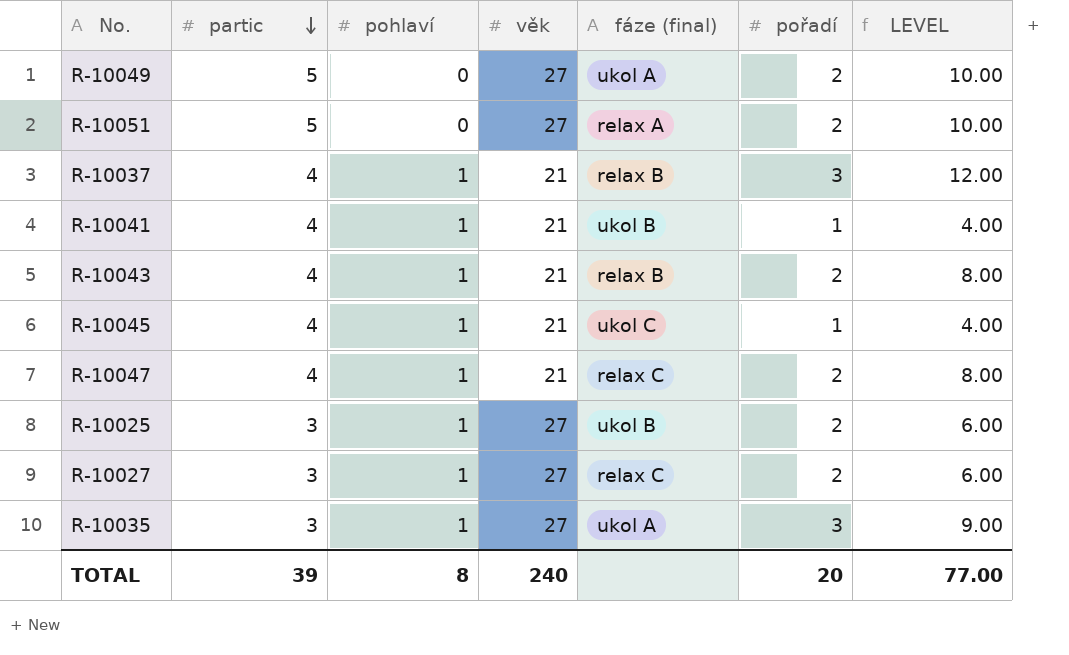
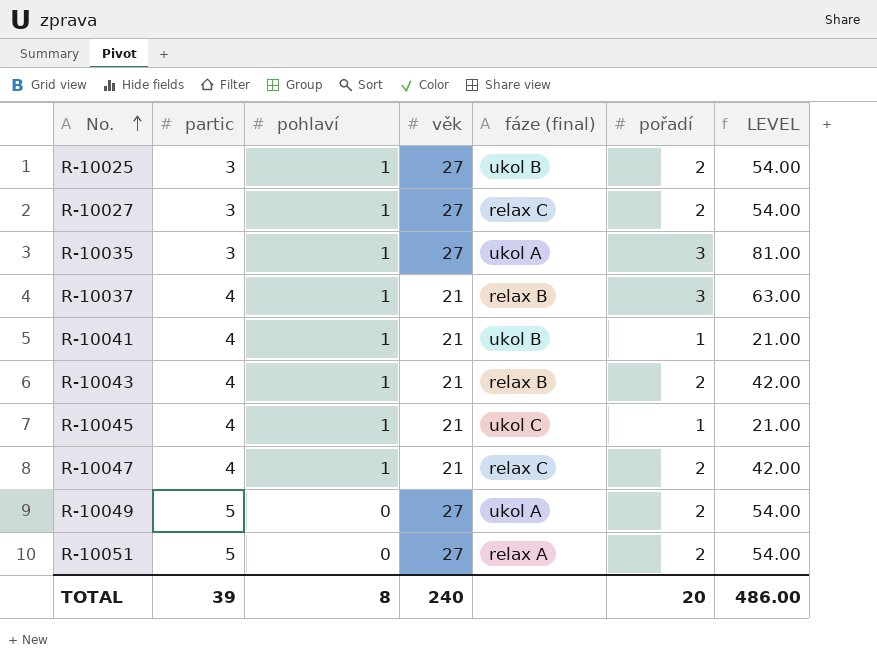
row order: partic descending -> No. ascending
column LEVEL | formula: [partic] * [pořadí] -> [věk] * [pořadí]
TOTAL | LEVEL: 77.00 -> 486.00

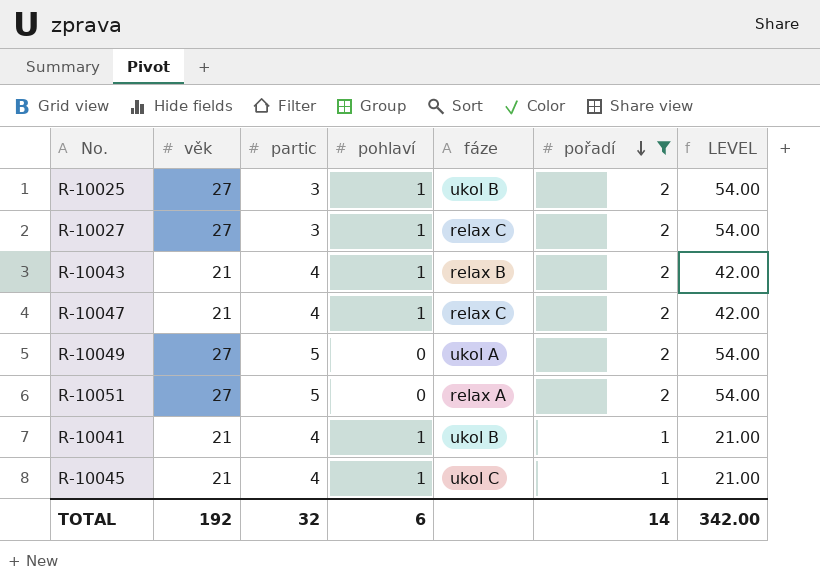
filter: none -> pořadí != 3
row order: No. ascending -> pořadí descending
column věk | position: 4 -> 2
column name: fáze (final) -> fáze
TOTAL | věk: 240 -> 192
TOTAL | partic: 39 -> 32
TOTAL | pohlaví: 8 -> 6
TOTAL | pořadí: 20 -> 14
TOTAL | LEVEL: 486.00 -> 342.00

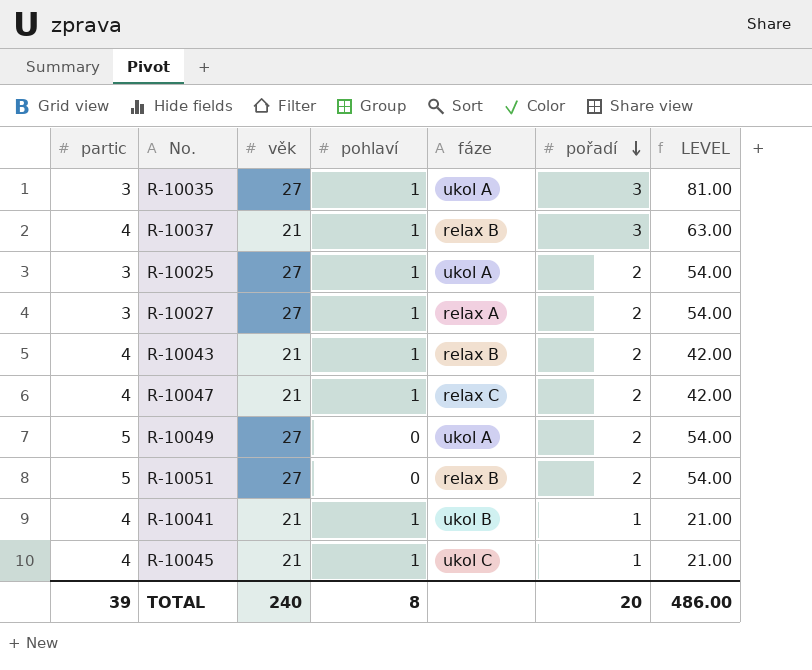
filter: pořadí != 3 -> none
column partic | position: 3 -> 1
R-10025 | fáze: ukol B -> ukol A
R-10027 | fáze: relax C -> relax A
R-10051 | fáze: relax A -> relax B
TOTAL | partic: 32 -> 39
TOTAL | věk: 192 -> 240
TOTAL | pohlaví: 6 -> 8
TOTAL | pořadí: 14 -> 20
TOTAL | LEVEL: 342.00 -> 486.00

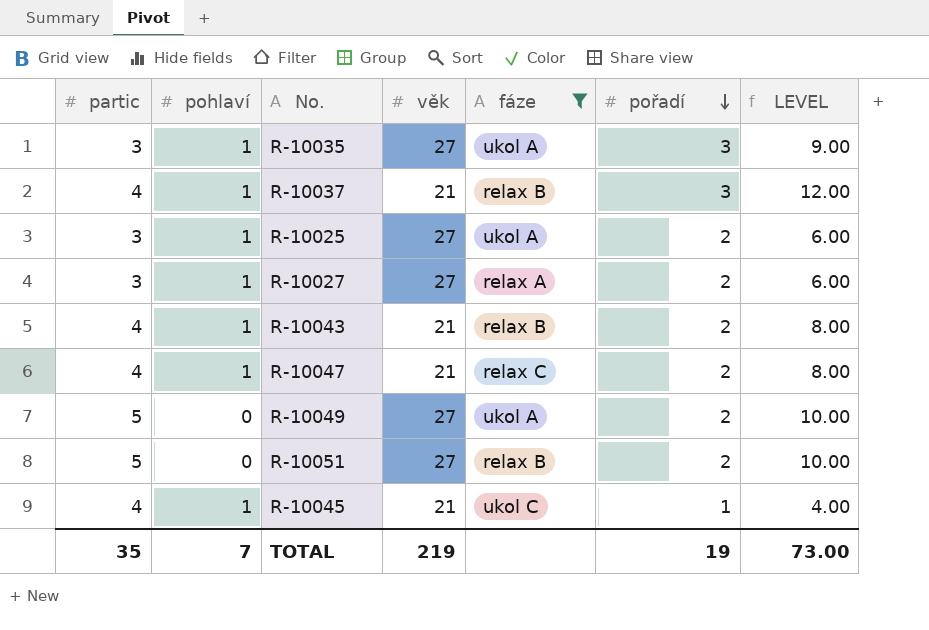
filter: none -> fáze != ukol B
column pohlaví | position: 4 -> 2
column LEVEL | formula: [věk] * [pořadí] -> [partic] * [pořadí]
TOTAL | partic: 39 -> 35
TOTAL | pohlaví: 8 -> 7
TOTAL | věk: 240 -> 219
TOTAL | pořadí: 20 -> 19
TOTAL | LEVEL: 486.00 -> 73.00

